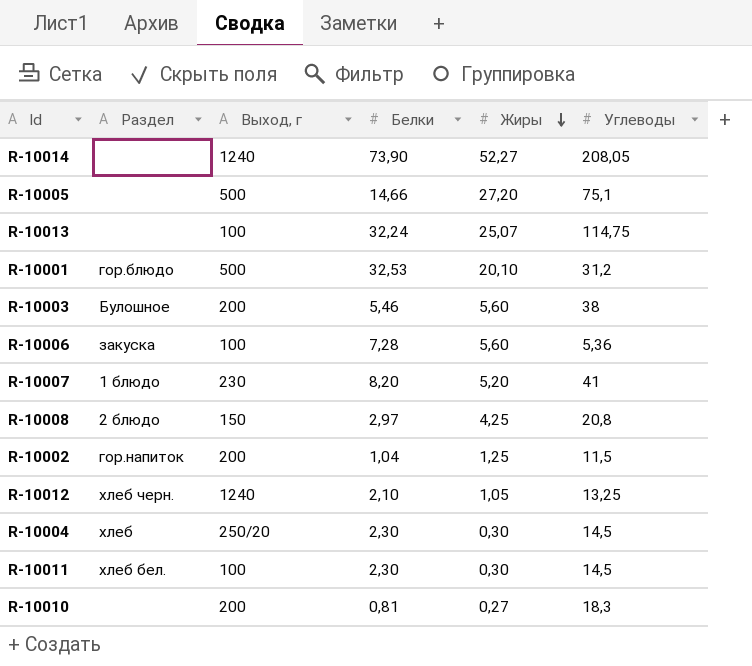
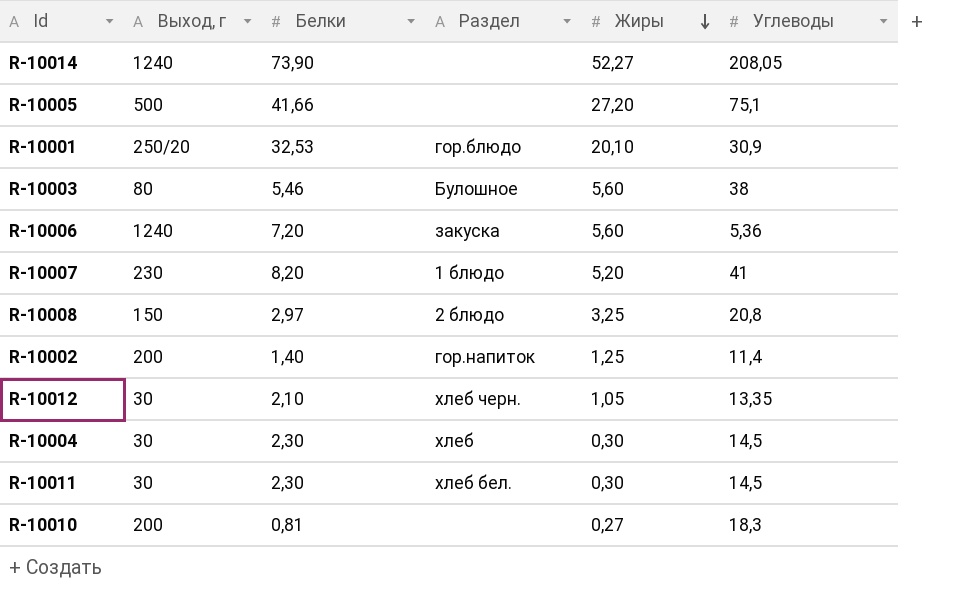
column Раздел | position: 2 -> 4
row R-10013: none | 100 | 32,24 | 25,07 | 114,75 -> none
R-10005 | Белки: 14,66 -> 41,66
R-10001 | Выход, г: 500 -> 250/20
R-10001 | Углеводы: 31,2 -> 30,9
R-10003 | Выход, г: 200 -> 80
R-10006 | Выход, г: 100 -> 1240
R-10006 | Белки: 7,28 -> 7,20
R-10008 | Жиры: 4,25 -> 3,25
R-10002 | Белки: 1,04 -> 1,40
R-10002 | Углеводы: 11,5 -> 11,4
R-10012 | Выход, г: 1240 -> 30
R-10012 | Углеводы: 13,25 -> 13,35
R-10004 | Выход, г: 250/20 -> 30
R-10011 | Выход, г: 100 -> 30

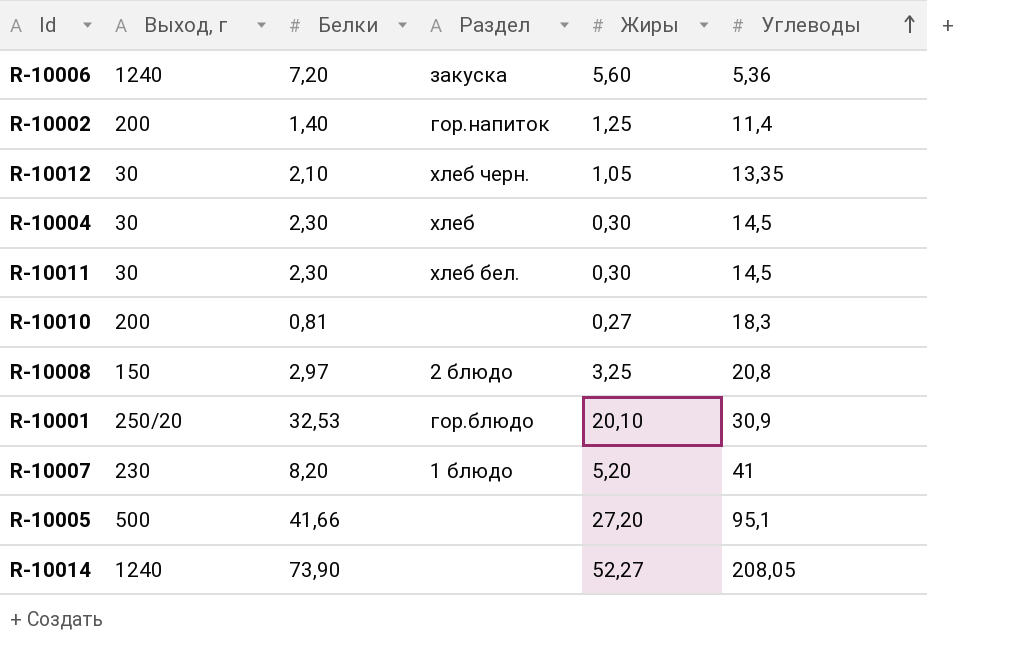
row order: Жиры descending -> Углеводы ascending
row R-10003: 80 | 5,46 | Булошное | 5,60 | 38 -> none
R-10005 | Углеводы: 75,1 -> 95,1

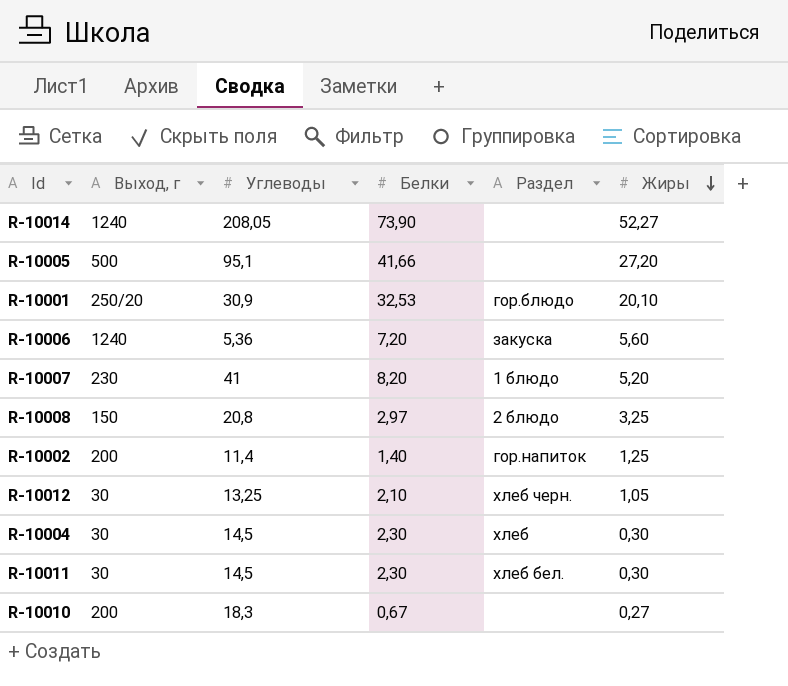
row order: Углеводы ascending -> Жиры descending
column Углеводы | position: 6 -> 3
R-10012 | Углеводы: 13,35 -> 13,25
R-10010 | Белки: 0,81 -> 0,67

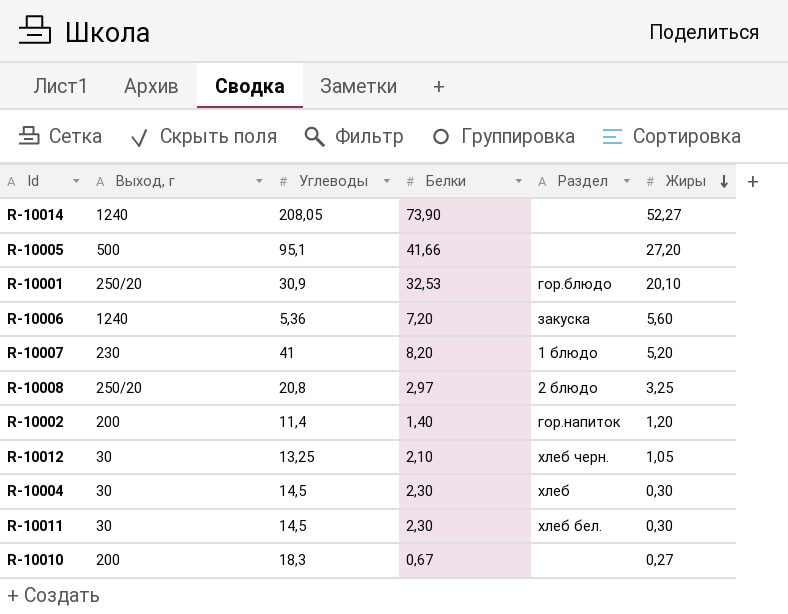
R-10008 | Выход, г: 150 -> 250/20
R-10002 | Жиры: 1,25 -> 1,20

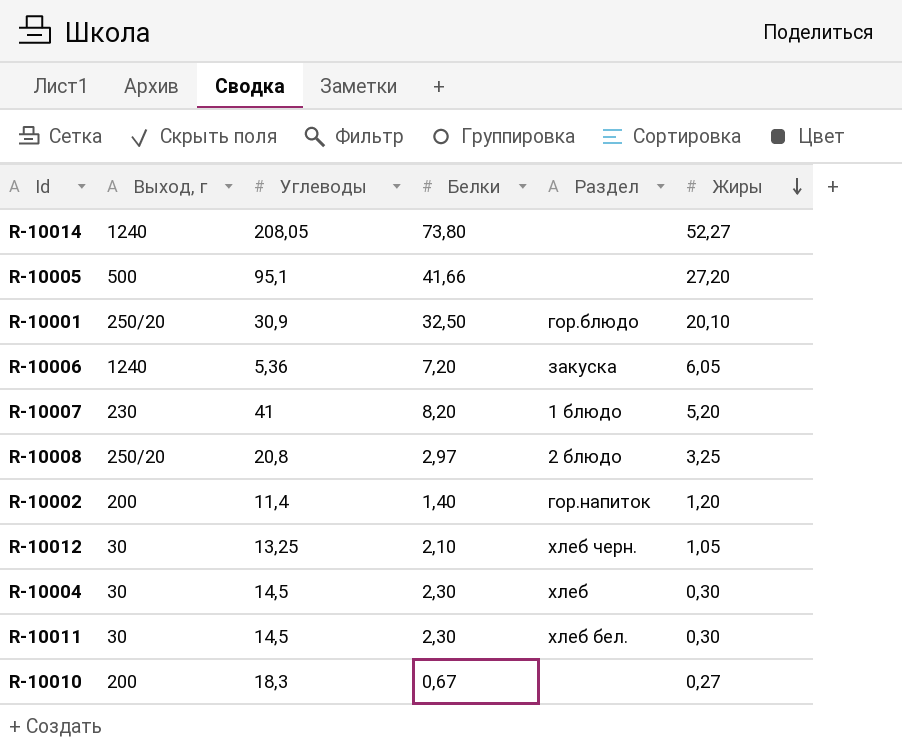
R-10014 | Белки: 73,90 -> 73,80
R-10001 | Белки: 32,53 -> 32,50
R-10006 | Жиры: 5,60 -> 6,05

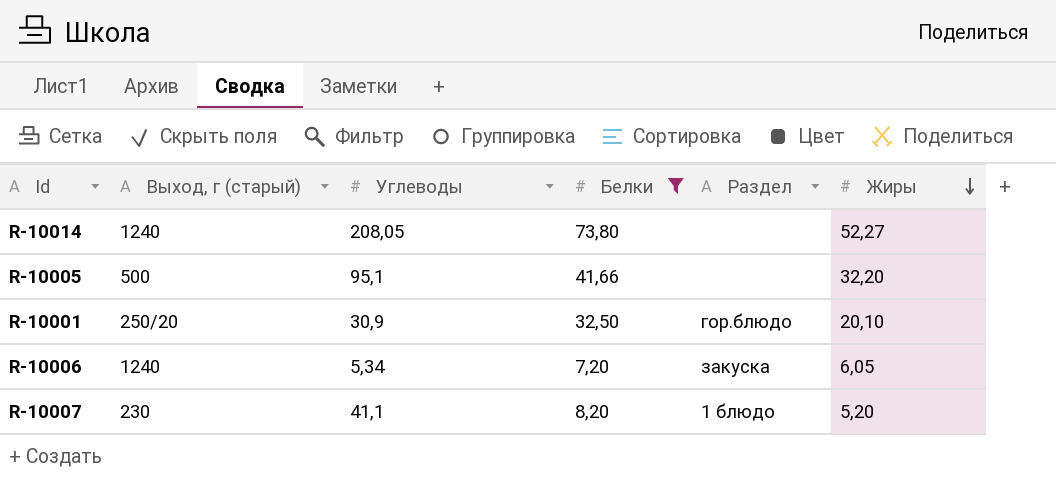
filter: none -> Белки >= 7,20
column name: Выход, г -> Выход, г (старый)
R-10005 | Жиры: 27,20 -> 32,20
R-10006 | Углеводы: 5,36 -> 5,34
R-10007 | Углеводы: 41 -> 41,1

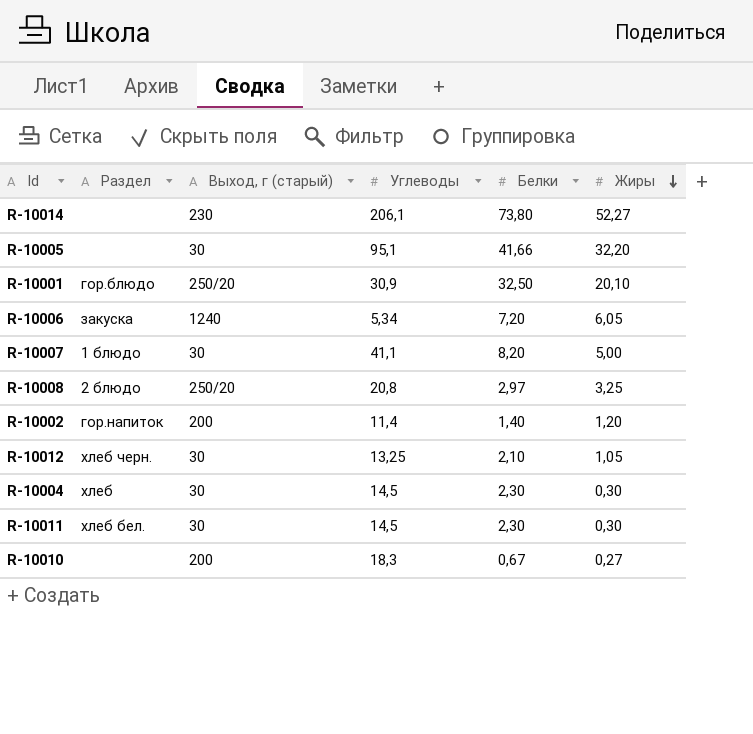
filter: Белки >= 7,20 -> none
column Раздел | position: 5 -> 2
R-10014 | Выход, г (старый): 1240 -> 230
R-10014 | Углеводы: 208,05 -> 206,1
R-10005 | Выход, г (старый): 500 -> 30
R-10007 | Выход, г (старый): 230 -> 30
R-10007 | Жиры: 5,20 -> 5,00

